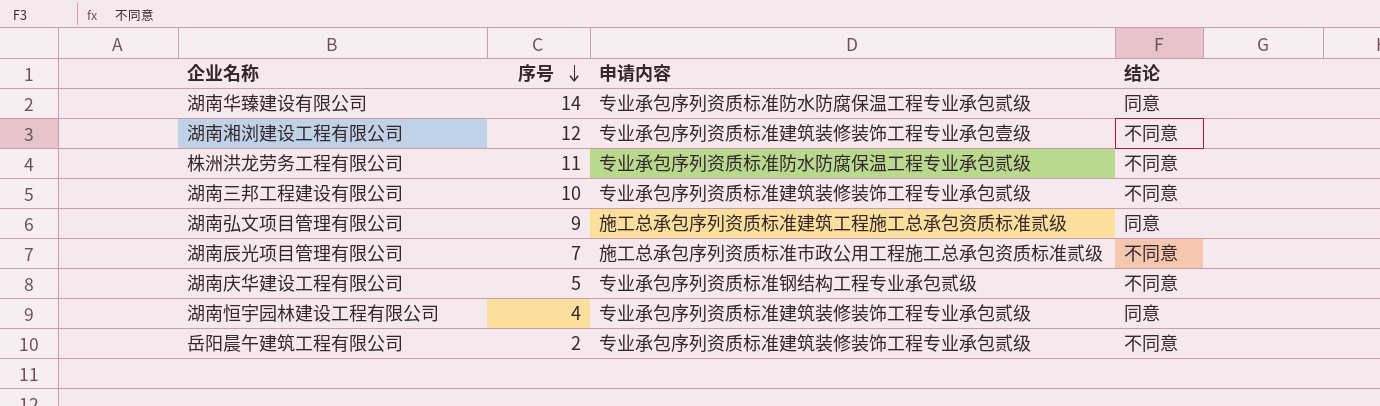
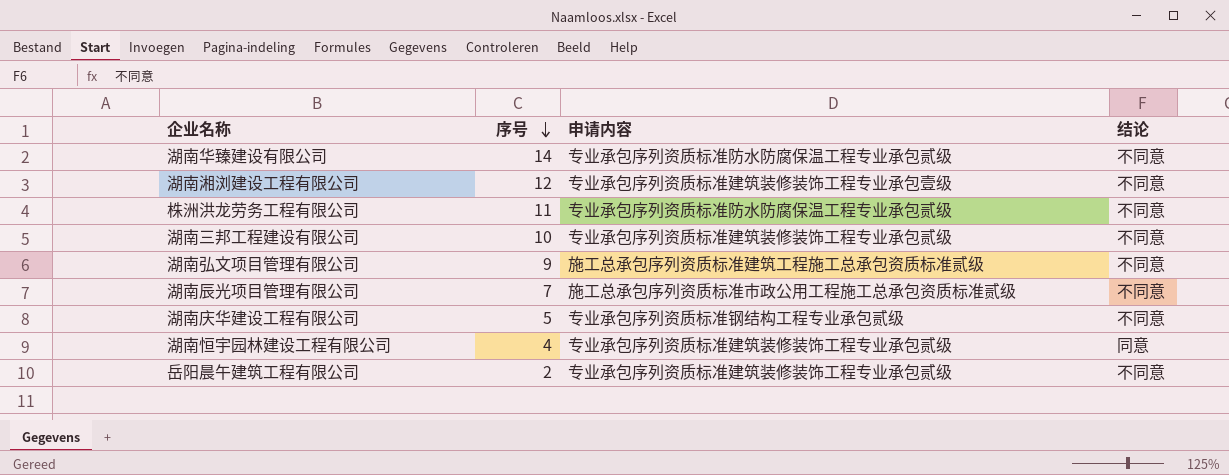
湖南华臻建设有限公司 | 结论: 同意 -> 不同意
湖南弘文项目管理有限公司 | 结论: 同意 -> 不同意

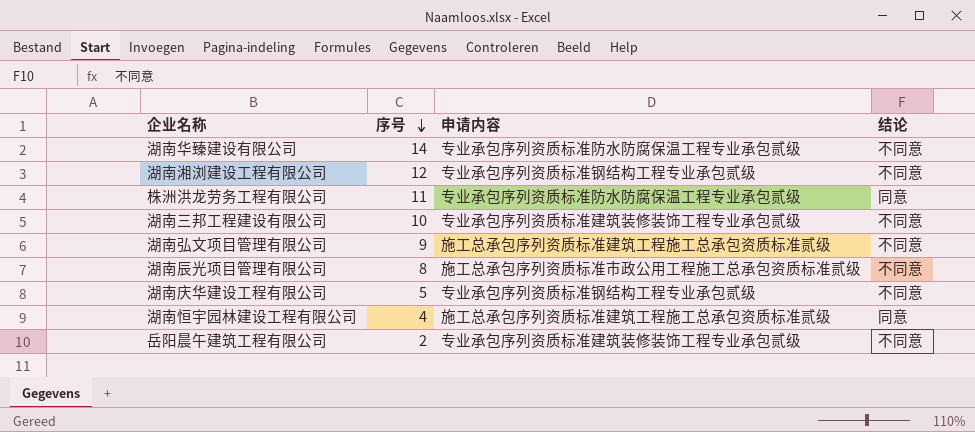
湖南湘浏建设工程有限公司 | 申请内容: 专业承包序列资质标准建筑装修装饰工程专业承包壹级 -> 专业承包序列资质标准钢结构工程专业承包贰级
株洲洪龙劳务工程有限公司 | 结论: 不同意 -> 同意
湖南辰光项目管理有限公司 | 序号: 7 -> 8
湖南恒宇园林建设工程有限公司 | 申请内容: 专业承包序列资质标准建筑装修装饰工程专业承包贰级 -> 施工总承包序列资质标准建筑工程施工总承包资质标准贰级

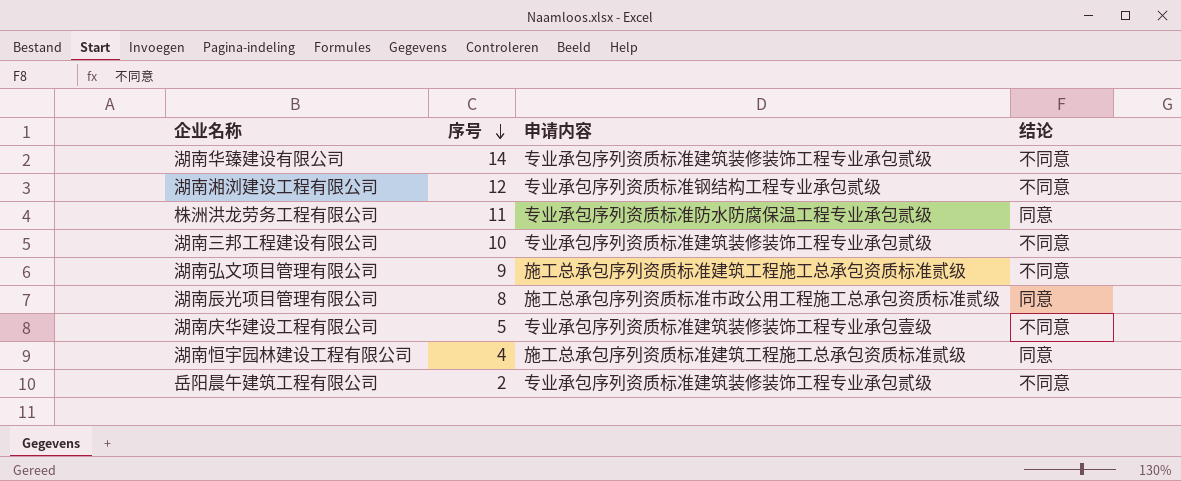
湖南华臻建设有限公司 | 申请内容: 专业承包序列资质标准防水防腐保温工程专业承包贰级 -> 专业承包序列资质标准建筑装修装饰工程专业承包贰级
湖南辰光项目管理有限公司 | 结论: 不同意 -> 同意
湖南庆华建设工程有限公司 | 申请内容: 专业承包序列资质标准钢结构工程专业承包贰级 -> 专业承包序列资质标准建筑装修装饰工程专业承包壹级

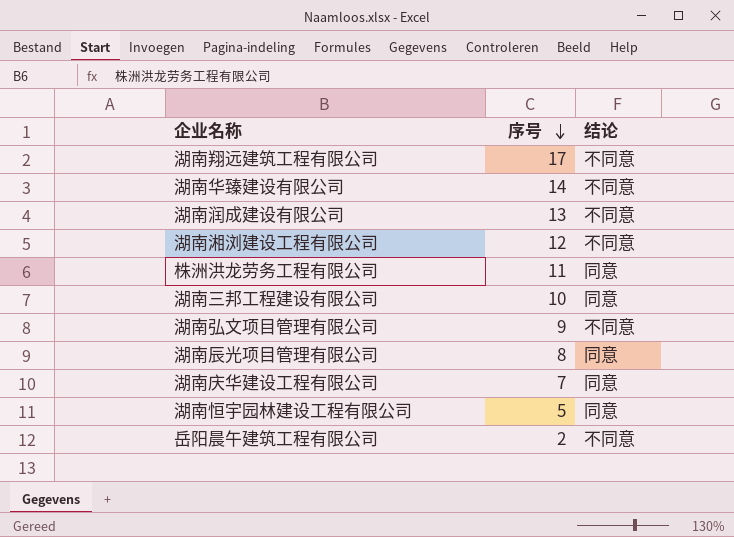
column 申请内容 | position: 3 -> none
row 湖南翔远建筑工程有限公司: none -> 17 | 不同意
row 湖南润成建设有限公司: none -> 13 | 不同意
湖南三邦工程建设有限公司 | 结论: 不同意 -> 同意
湖南庆华建设工程有限公司 | 序号: 5 -> 7
湖南庆华建设工程有限公司 | 结论: 不同意 -> 同意
湖南恒宇园林建设工程有限公司 | 序号: 4 -> 5

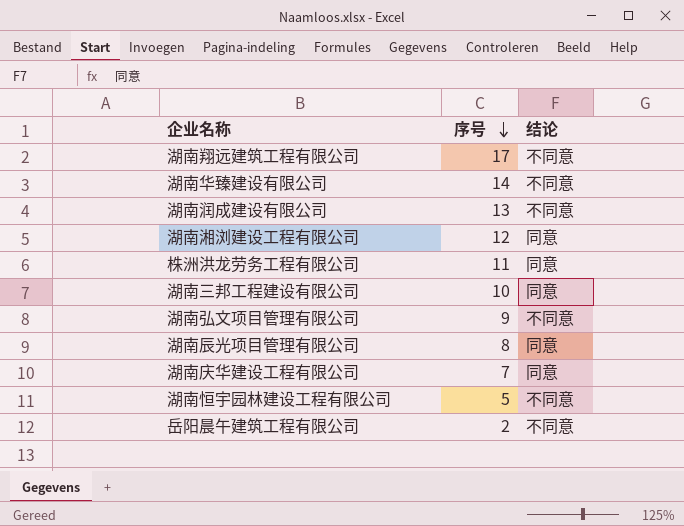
湖南湘浏建设工程有限公司 | 结论: 不同意 -> 同意
湖南恒宇园林建设工程有限公司 | 结论: 同意 -> 不同意

